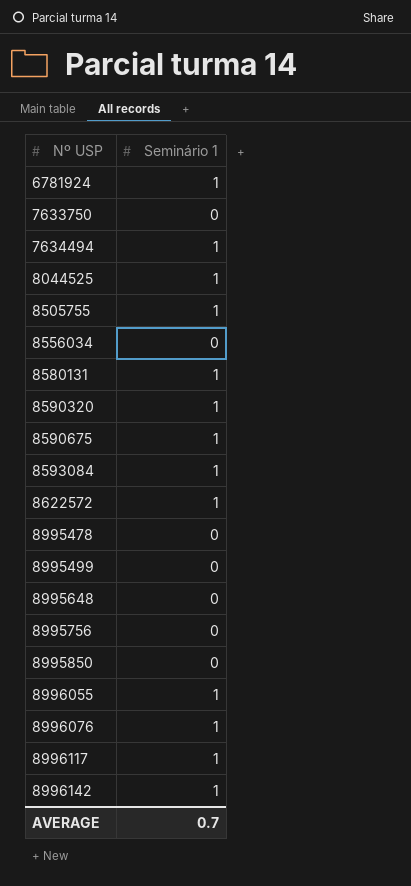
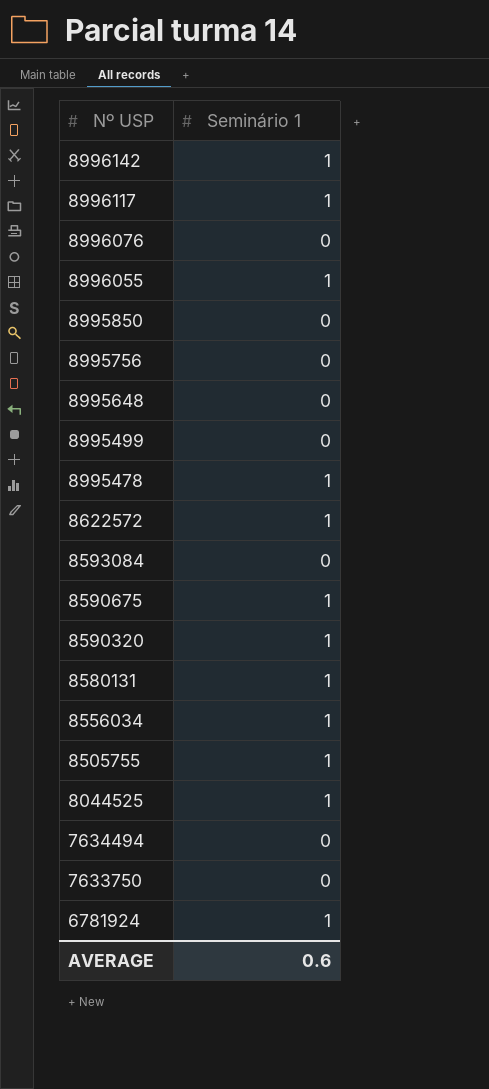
row order: Nº USP ascending -> Nº USP descending
8996076 | Seminário 1: 1 -> 0
8995478 | Seminário 1: 0 -> 1
8593084 | Seminário 1: 1 -> 0
8556034 | Seminário 1: 0 -> 1
7634494 | Seminário 1: 1 -> 0
AVERAGE | Seminário 1: 0.7 -> 0.6

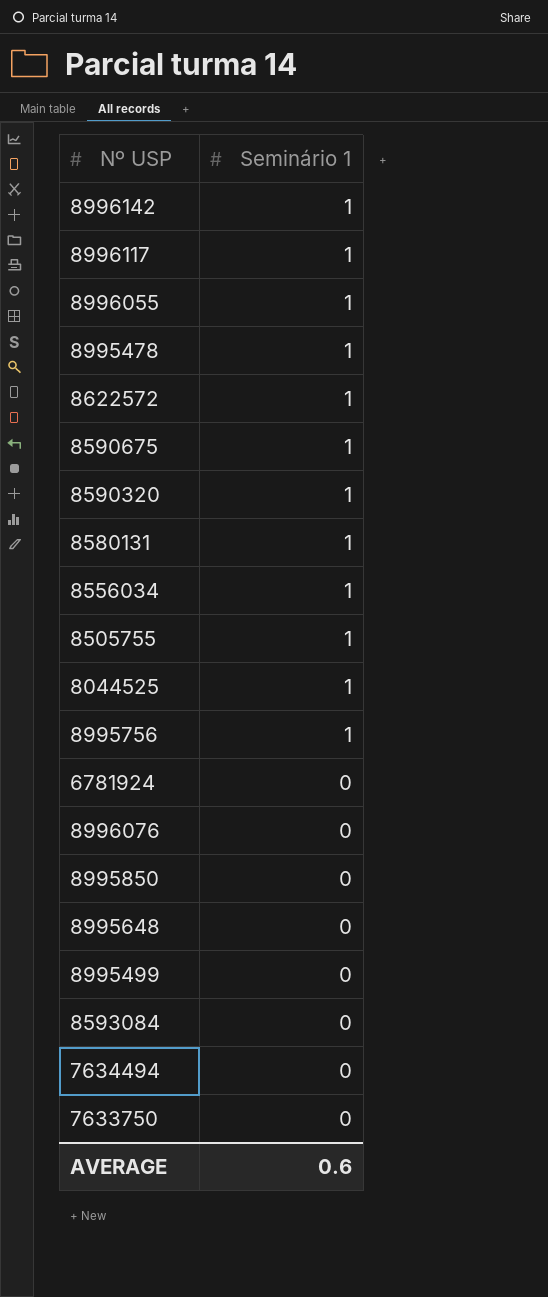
row order: Nº USP descending -> Seminário 1 descending
8995756 | Seminário 1: 0 -> 1
6781924 | Seminário 1: 1 -> 0

